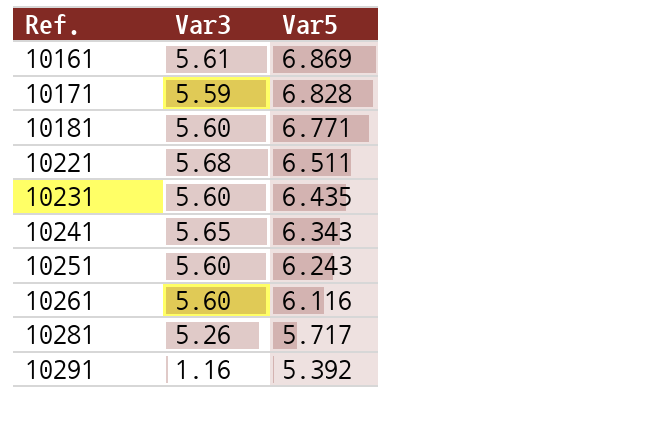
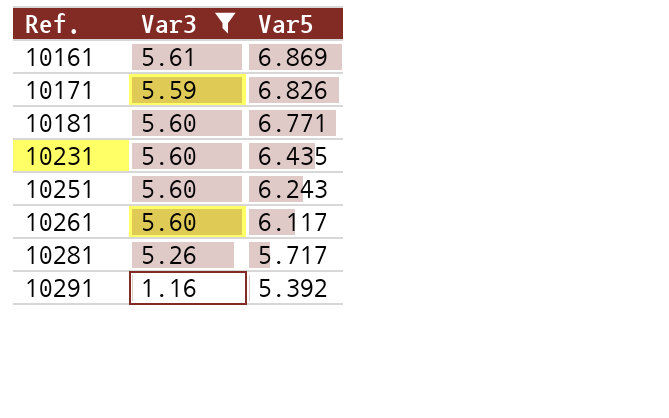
filter: none -> Var3 <= 5.61
10171 | Var5: 6.828 -> 6.826
10261 | Var5: 6.116 -> 6.117

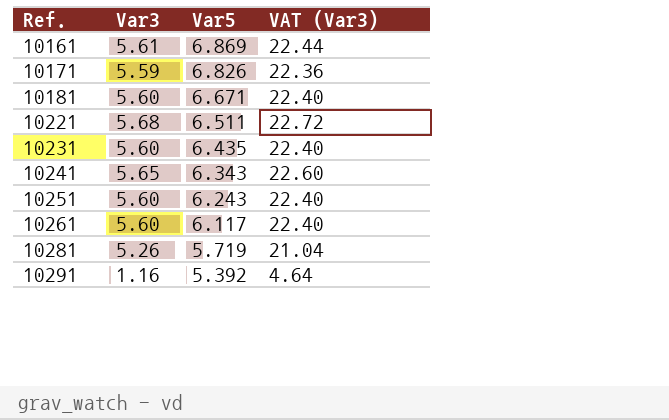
filter: Var3 <= 5.61 -> none
column VAT (Var3) | formula: none -> [Var3] * 4
10181 | Var5: 6.771 -> 6.671
10281 | Var5: 5.717 -> 5.719

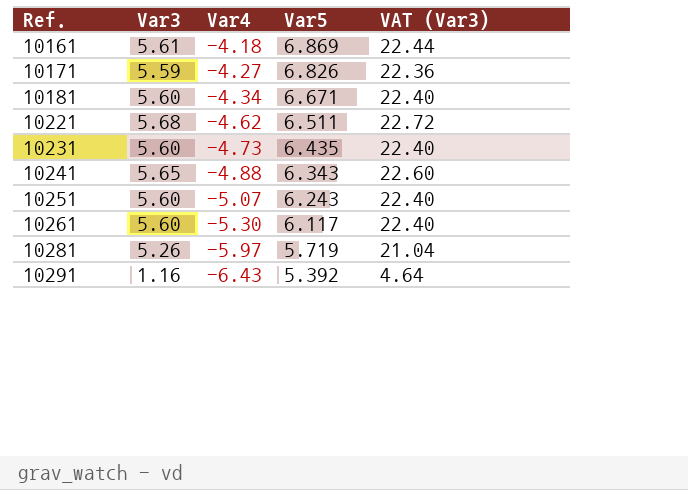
column Var4 | position: none -> 3

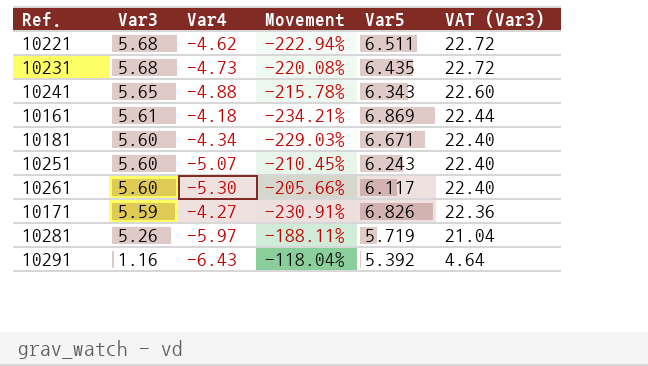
row order: Ref. ascending -> Var3 descending
column Movement | formula: none -> ([Var3] - [Var4]) / [Var4]
10231 | Var3: 5.60 -> 5.68
10231 | VAT (Var3): 22.40 -> 22.72

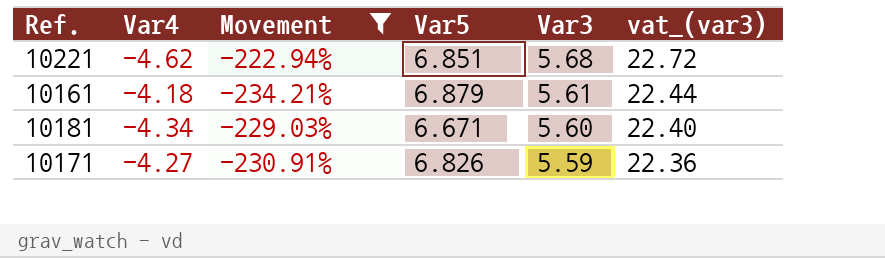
filter: none -> Movement <= -222.94%
column Var3 | position: 2 -> 5
column name: VAT (Var3) -> vat_(var3)
10221 | Var5: 6.511 -> 6.851
10161 | Var5: 6.869 -> 6.879

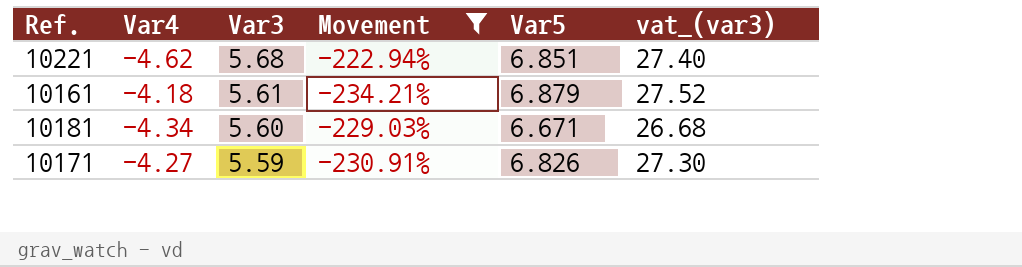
column Var3 | position: 5 -> 3
column vat_(var3) | formula: [Var3] * 4 -> [Var5] * 4

